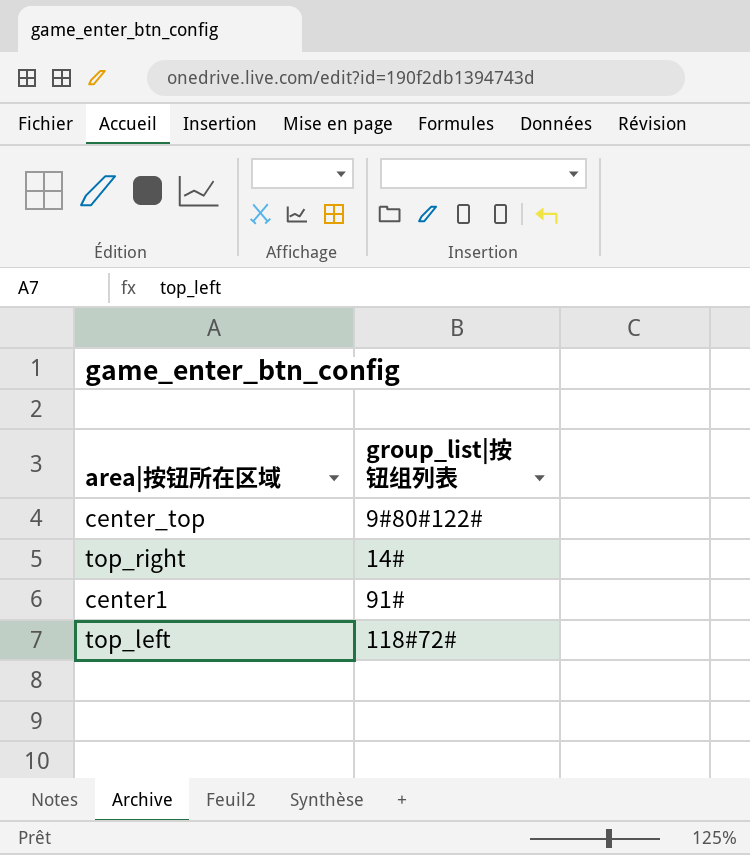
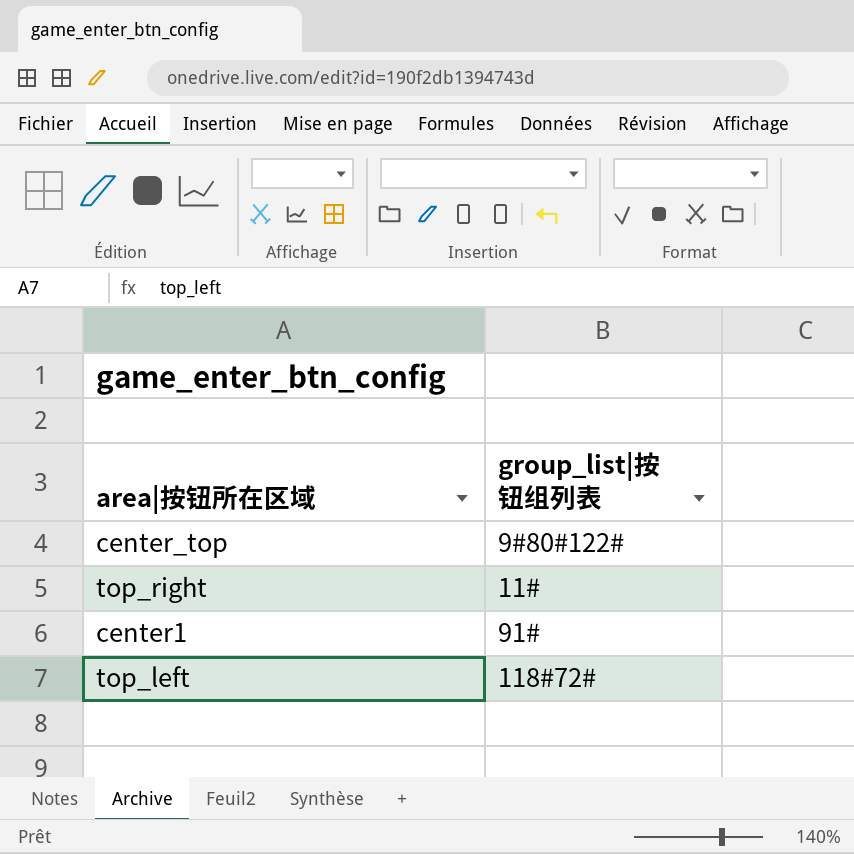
top_right | group_list|按钮组列表: 14# -> 11#

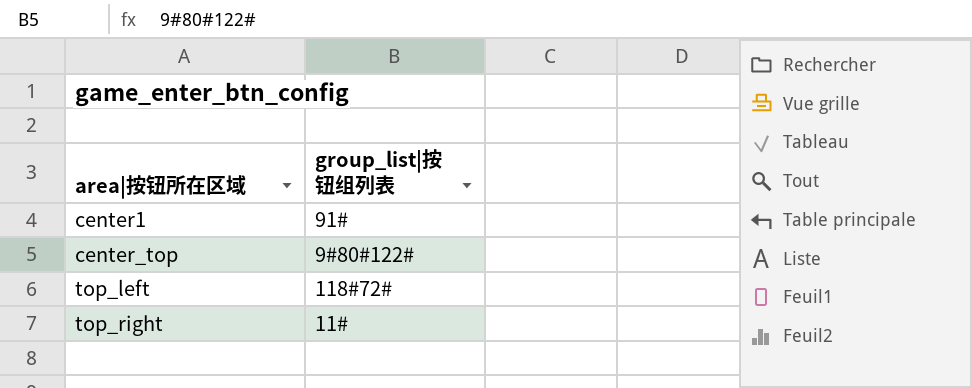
row order: group_list|按钮组列表 ascending -> area|按钮所在区域 ascending

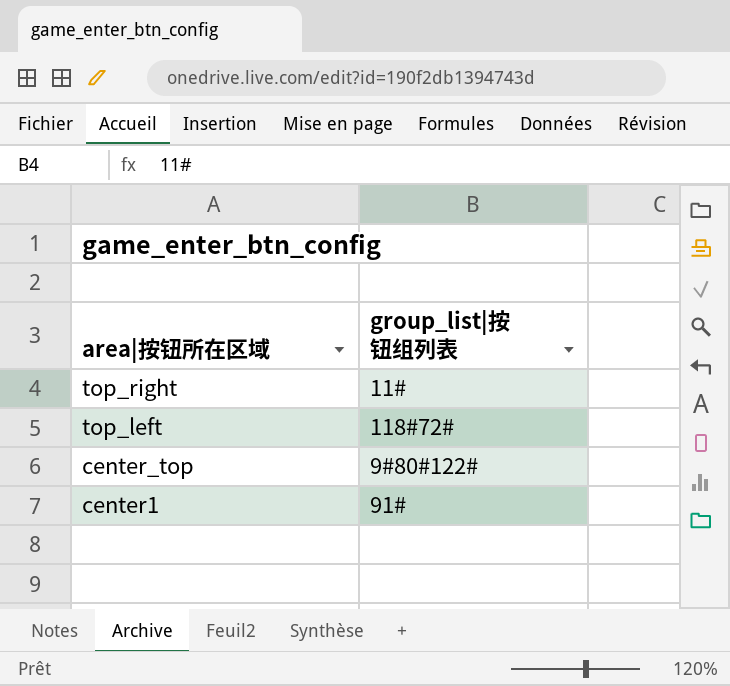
row order: area|按钮所在区域 ascending -> area|按钮所在区域 descending

